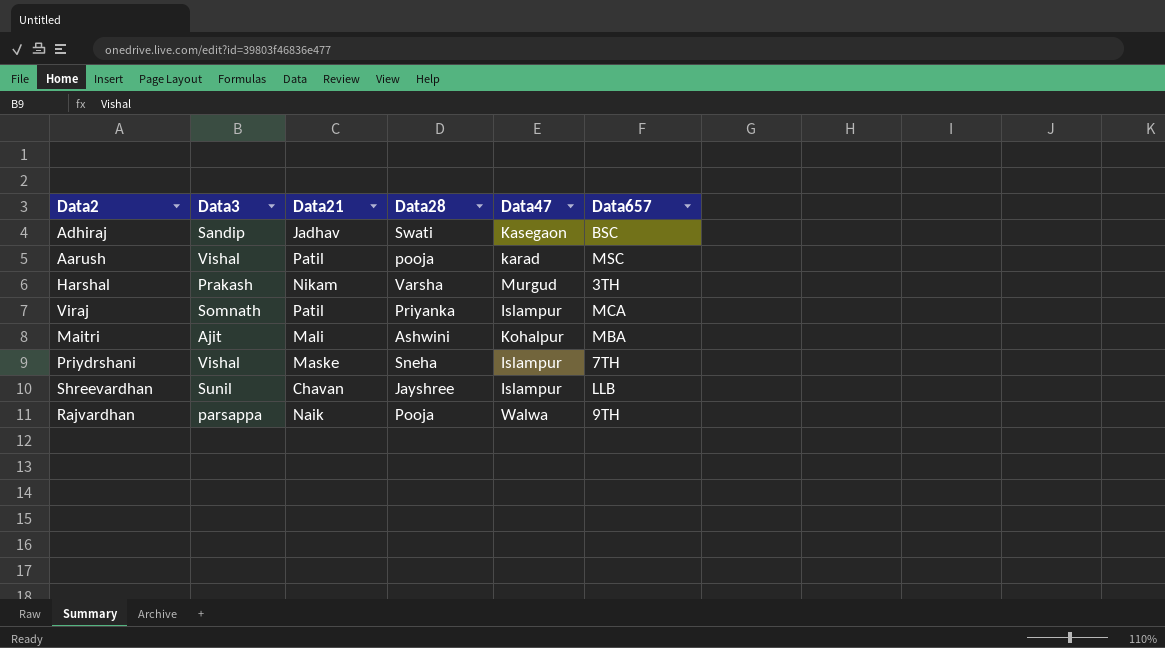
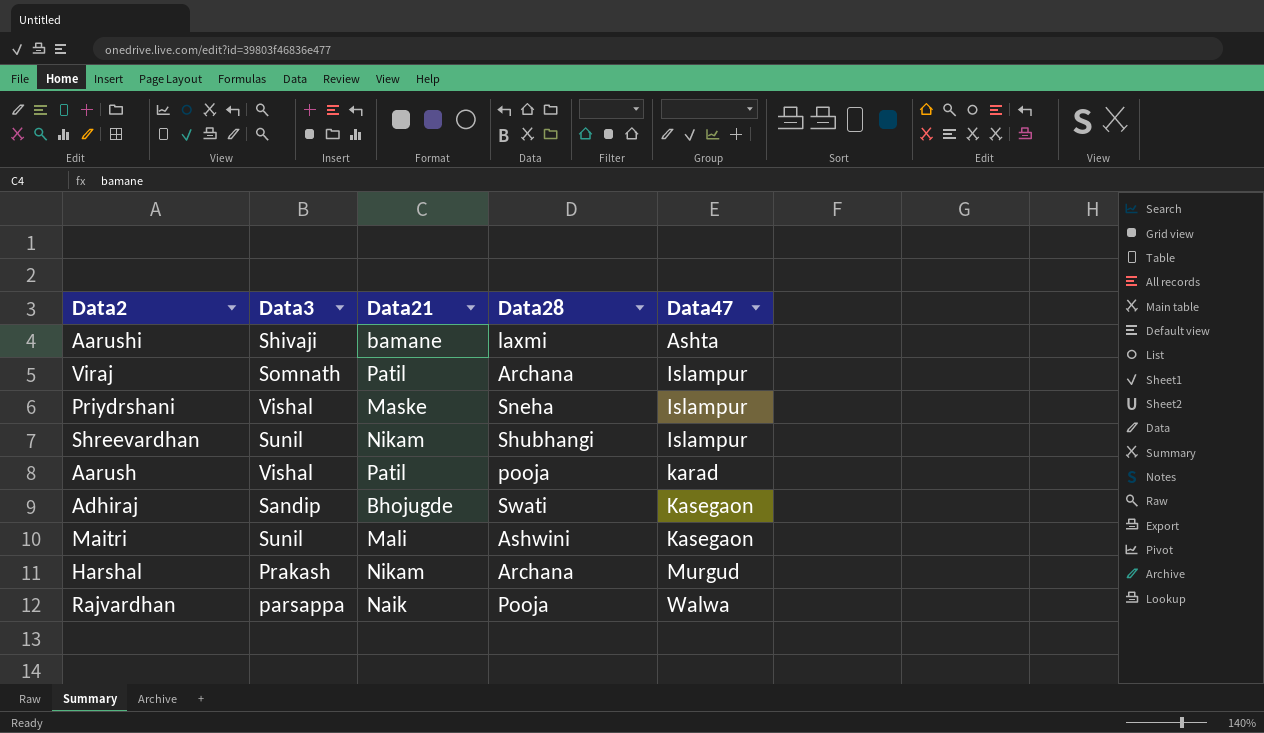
row order: none -> Data47 ascending
column Data657 | position: 6 -> none
row Aarushi: none -> Shivaji | bamane | laxmi | Ashta
Viraj | Data28: Priyanka -> Archana
Shreevardhan | Data21: Chavan -> Nikam
Shreevardhan | Data28: Jayshree -> Shubhangi
Adhiraj | Data21: Jadhav -> Bhojugde
Maitri | Data3: Ajit -> Sunil
Maitri | Data47: Kohalpur -> Kasegaon
Harshal | Data28: Varsha -> Archana

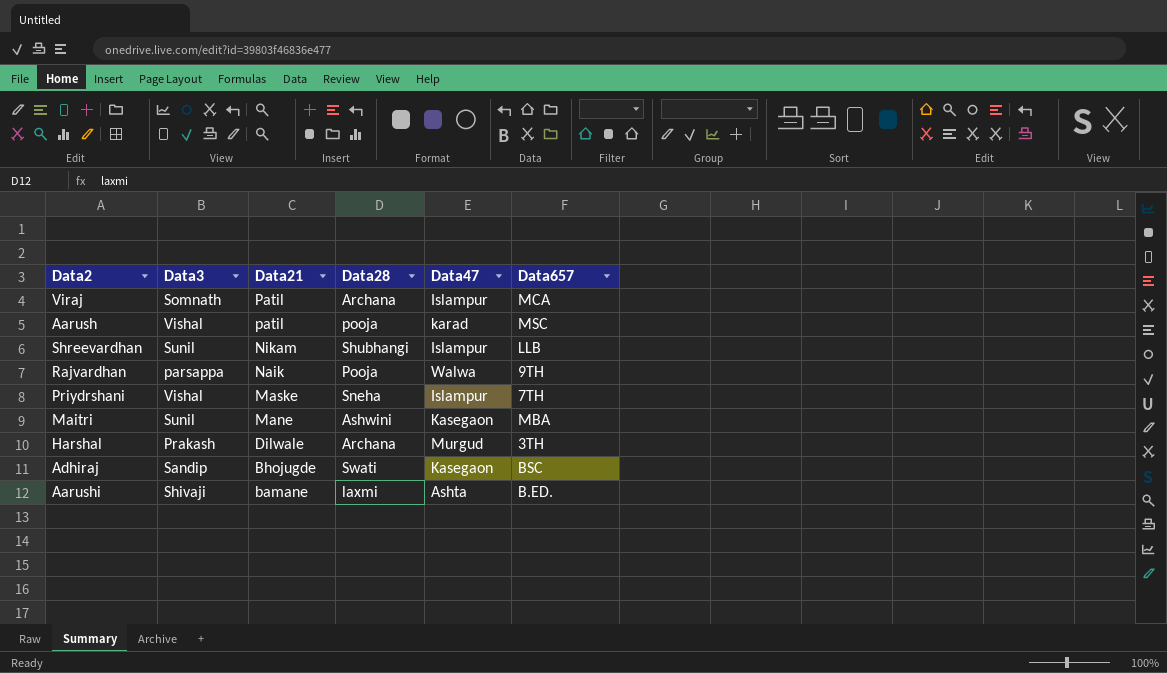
row order: Data47 ascending -> Data21 descending
column Data657 | position: none -> 6
Aarush | Data21: Patil -> patil
Maitri | Data21: Mali -> Mane
Harshal | Data21: Nikam -> Dilwale

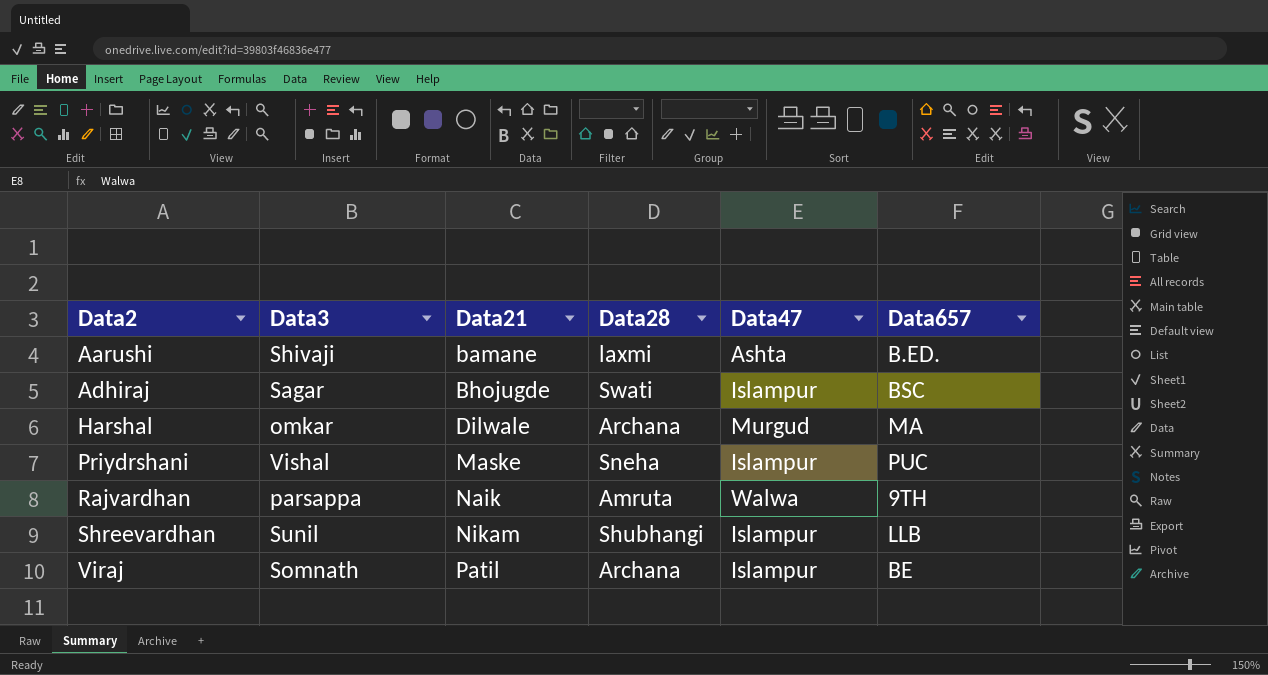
row order: Data21 descending -> Data2 ascending
row Aarush: Vishal | patil | pooja | karad | MSC -> none
row Maitri: Sunil | Mane | Ashwini | Kasegaon | MBA -> none
Adhiraj | Data3: Sandip -> Sagar
Adhiraj | Data47: Kasegaon -> Islampur
Harshal | Data3: Prakash -> omkar
Harshal | Data657: 3TH -> MA
Priydrshani | Data657: 7TH -> PUC
Rajvardhan | Data28: Pooja -> Amruta
Viraj | Data657: MCA -> BE

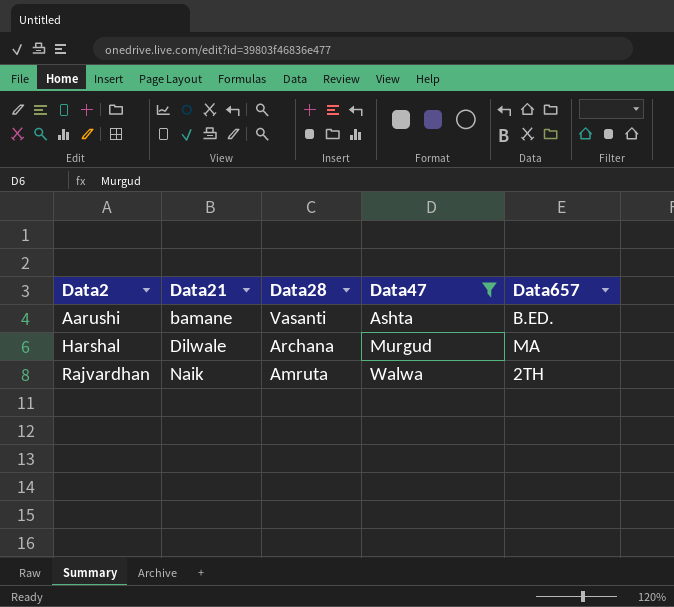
filter: none -> Data47 != Islampur
column Data3 | position: 2 -> none
Aarushi | Data28: laxmi -> Vasanti
Rajvardhan | Data657: 9TH -> 2TH

